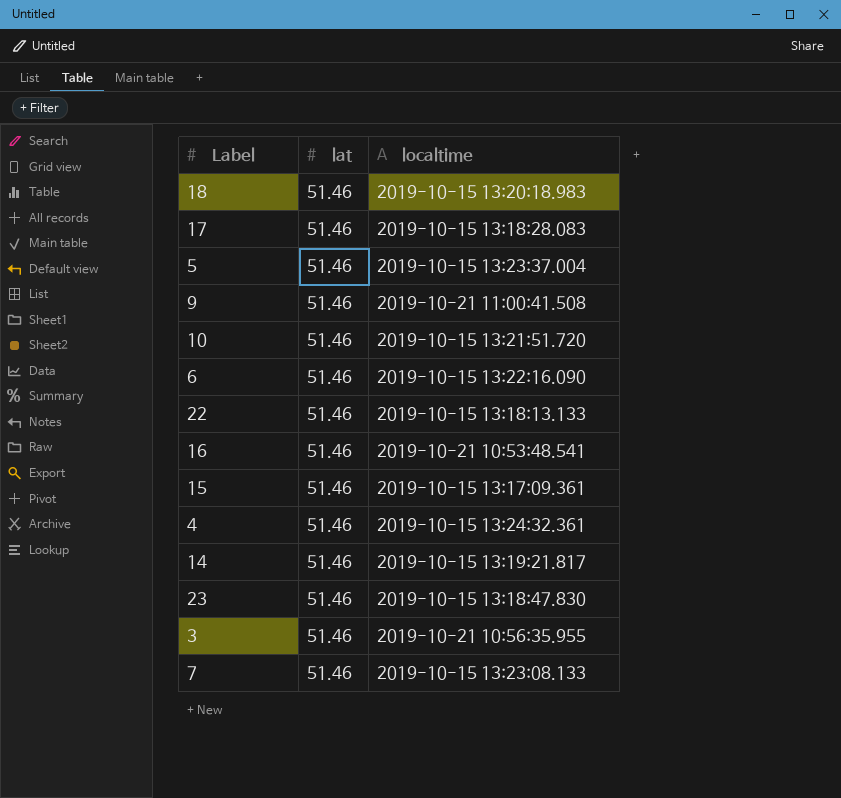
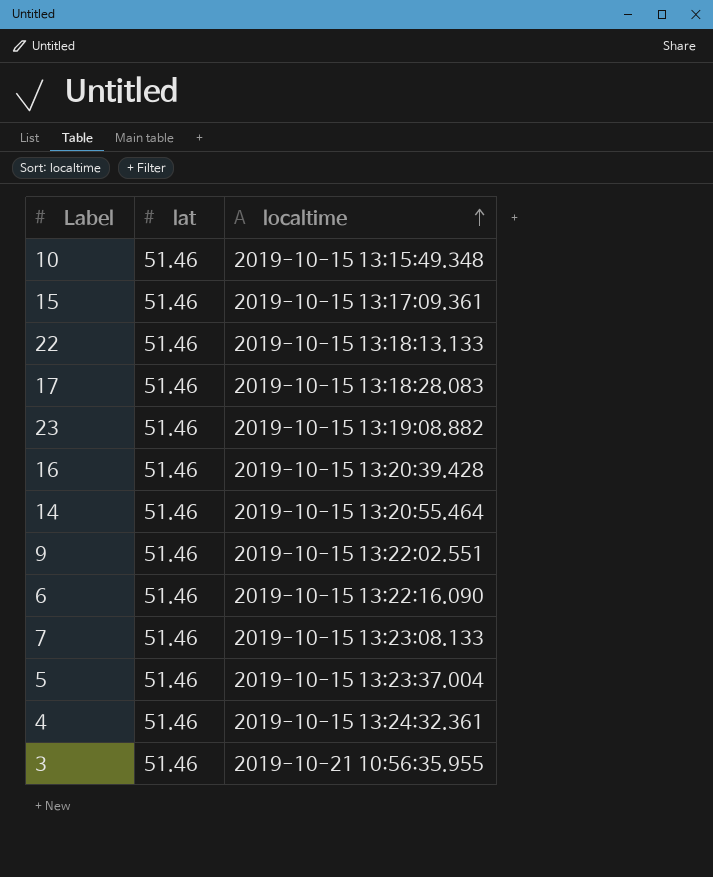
row order: none -> localtime ascending
row 18: 51.46 | 2019-10-15 13:20:18.983 -> none
10 | localtime: 2019-10-15 13:21:51.720 -> 2019-10-15 13:15:49.348
23 | localtime: 2019-10-15 13:18:47.830 -> 2019-10-15 13:19:08.882
16 | localtime: 2019-10-21 10:53:48.541 -> 2019-10-15 13:20:39.428
14 | localtime: 2019-10-15 13:19:21.817 -> 2019-10-15 13:20:55.464
9 | localtime: 2019-10-21 11:00:41.508 -> 2019-10-15 13:22:02.551

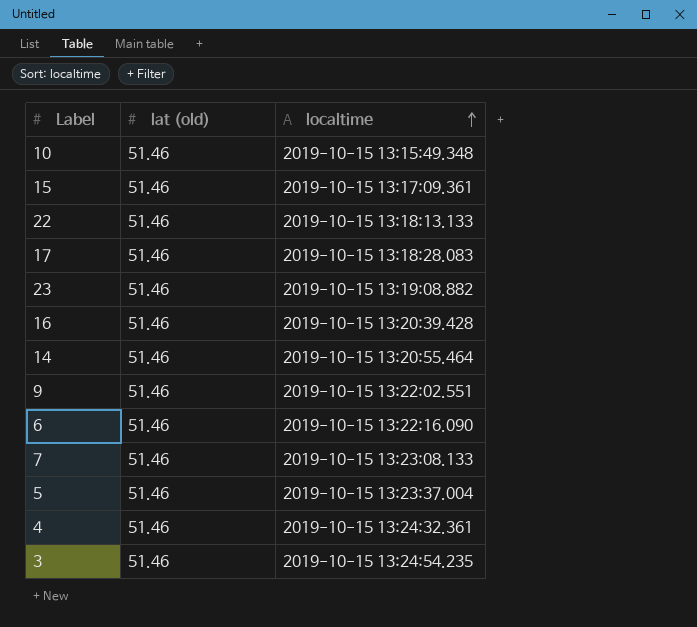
column name: lat -> lat (old)
3 | localtime: 2019-10-21 10:56:35.955 -> 2019-10-15 13:24:54.235

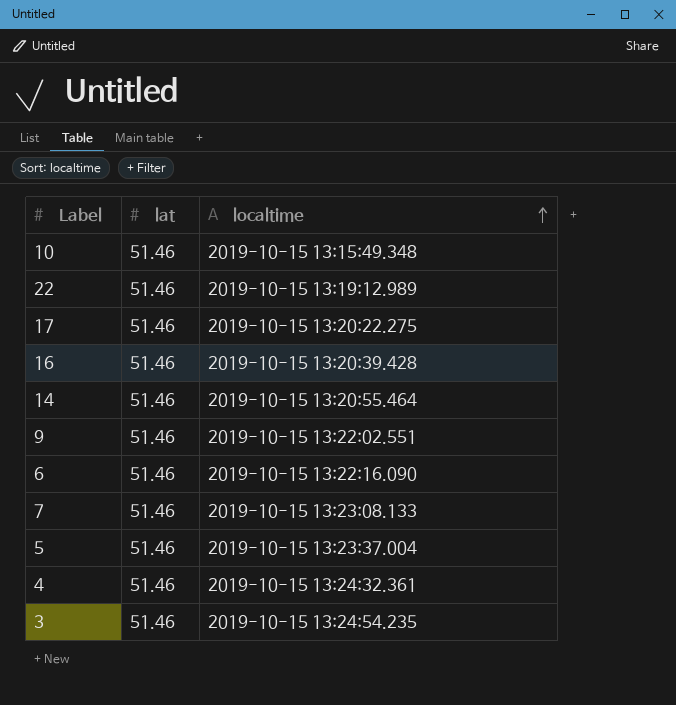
column name: lat (old) -> lat
row 15: 51.46 | 2019-10-15 13:17:09.361 -> none
row 23: 51.46 | 2019-10-15 13:19:08.882 -> none
22 | localtime: 2019-10-15 13:18:13.133 -> 2019-10-15 13:19:12.989
17 | localtime: 2019-10-15 13:18:28.083 -> 2019-10-15 13:20:22.275

